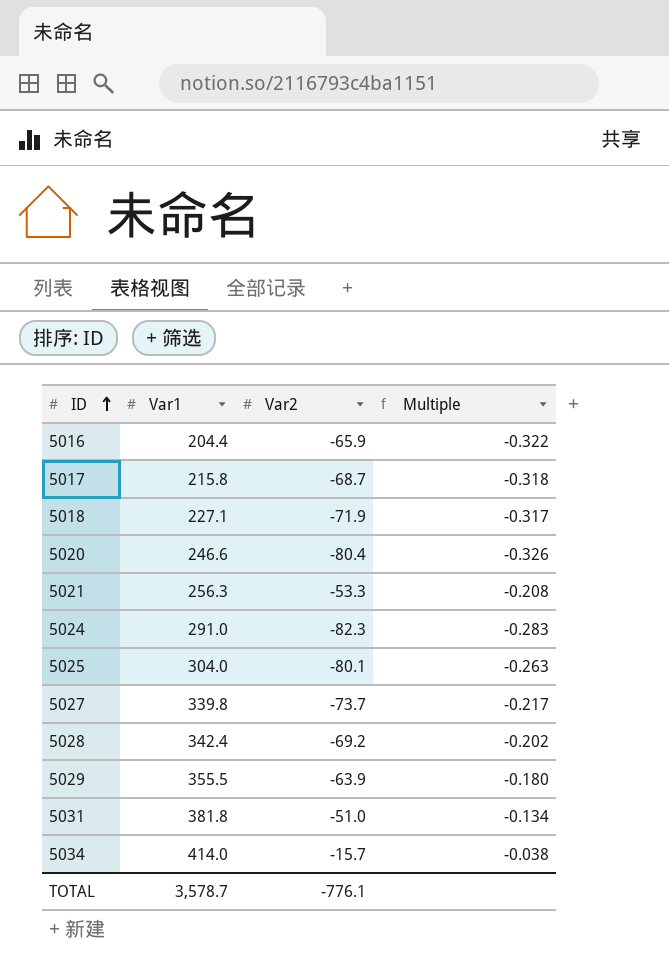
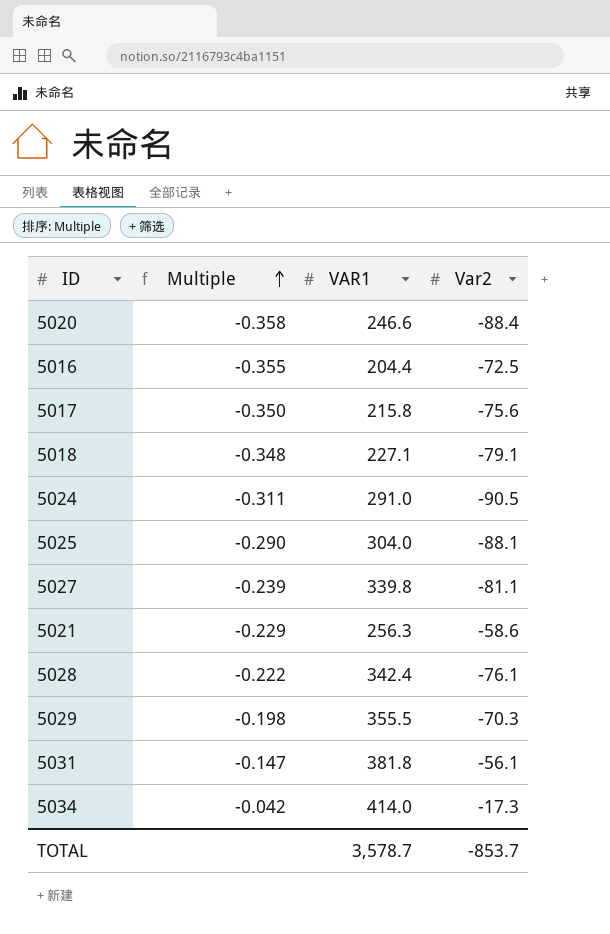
row order: ID ascending -> Multiple ascending
column Multiple | position: 4 -> 2
column name: Var1 -> VAR1
5020 | Multiple: -0.326 -> -0.358
5020 | Var2: -80.4 -> -88.4
5016 | Multiple: -0.322 -> -0.355
5016 | Var2: -65.9 -> -72.5
5017 | Multiple: -0.318 -> -0.350
5017 | Var2: -68.7 -> -75.6
5018 | Multiple: -0.317 -> -0.348
5018 | Var2: -71.9 -> -79.1
5024 | Multiple: -0.283 -> -0.311
5024 | Var2: -82.3 -> -90.5
5025 | Multiple: -0.263 -> -0.290
5025 | Var2: -80.1 -> -88.1
5027 | Multiple: -0.217 -> -0.239
5027 | Var2: -73.7 -> -81.1
5021 | Multiple: -0.208 -> -0.229
5021 | Var2: -53.3 -> -58.6
5028 | Multiple: -0.202 -> -0.222
5028 | Var2: -69.2 -> -76.1
5029 | Multiple: -0.180 -> -0.198
5029 | Var2: -63.9 -> -70.3
5031 | Multiple: -0.134 -> -0.147
5031 | Var2: -51.0 -> -56.1
5034 | Multiple: -0.038 -> -0.042
5034 | Var2: -15.7 -> -17.3
TOTAL | Var2: -776.1 -> -853.7

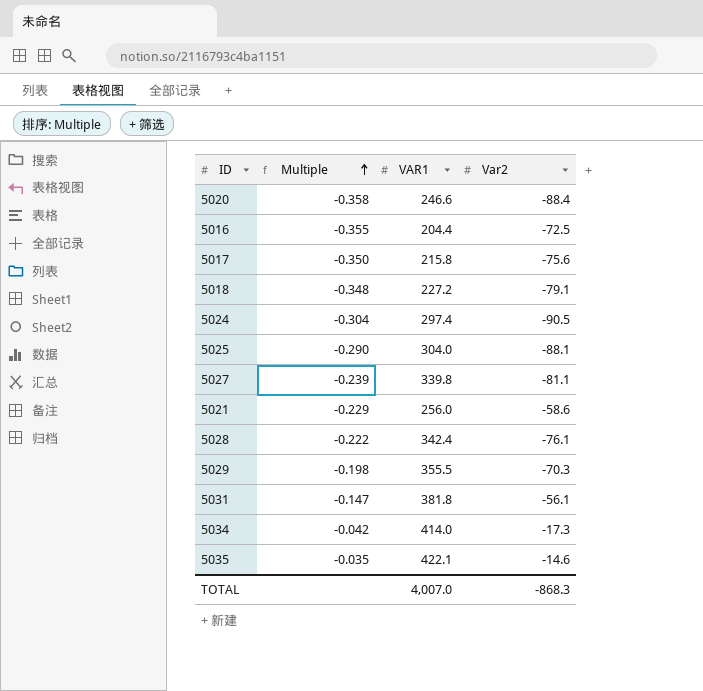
5018 | VAR1: 227.1 -> 227.2
5024 | Multiple: -0.311 -> -0.304
5024 | VAR1: 291.0 -> 297.4
5021 | VAR1: 256.3 -> 256.0
row 5035: none -> -0.035 | 422.1 | -14.6
TOTAL | VAR1: 3,578.7 -> 4,007.0
TOTAL | Var2: -853.7 -> -868.3

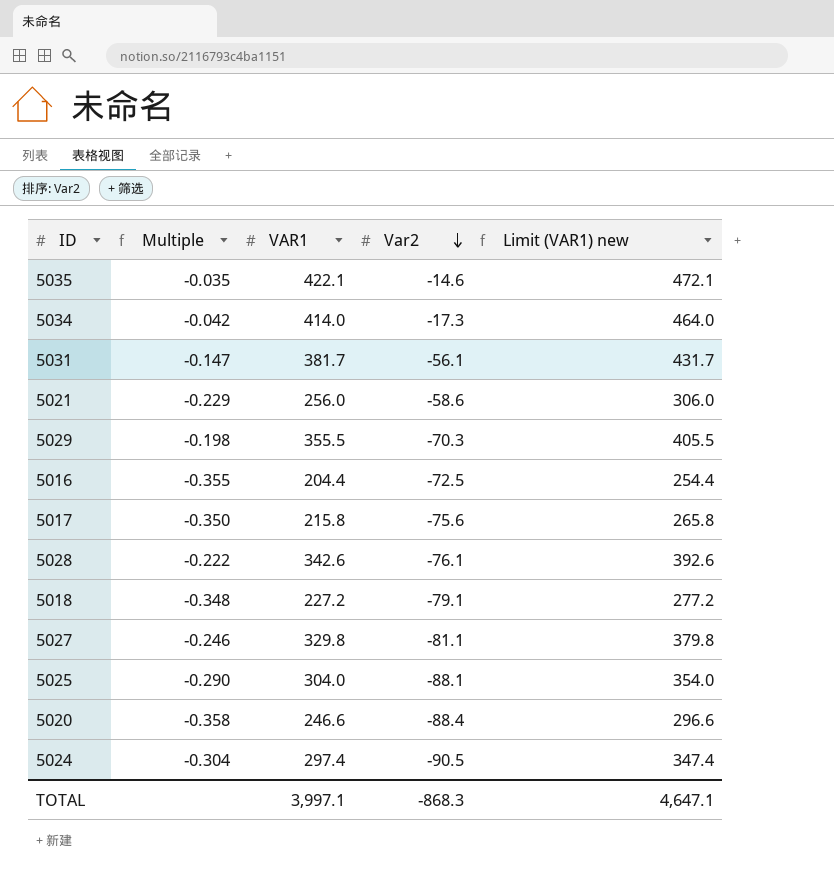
row order: Multiple ascending -> Var2 descending
column Limit (VAR1) new | formula: none -> [VAR1] + 50
5031 | VAR1: 381.8 -> 381.7
5028 | VAR1: 342.4 -> 342.6
5027 | Multiple: -0.239 -> -0.246
5027 | VAR1: 339.8 -> 329.8
TOTAL | VAR1: 4,007.0 -> 3,997.1

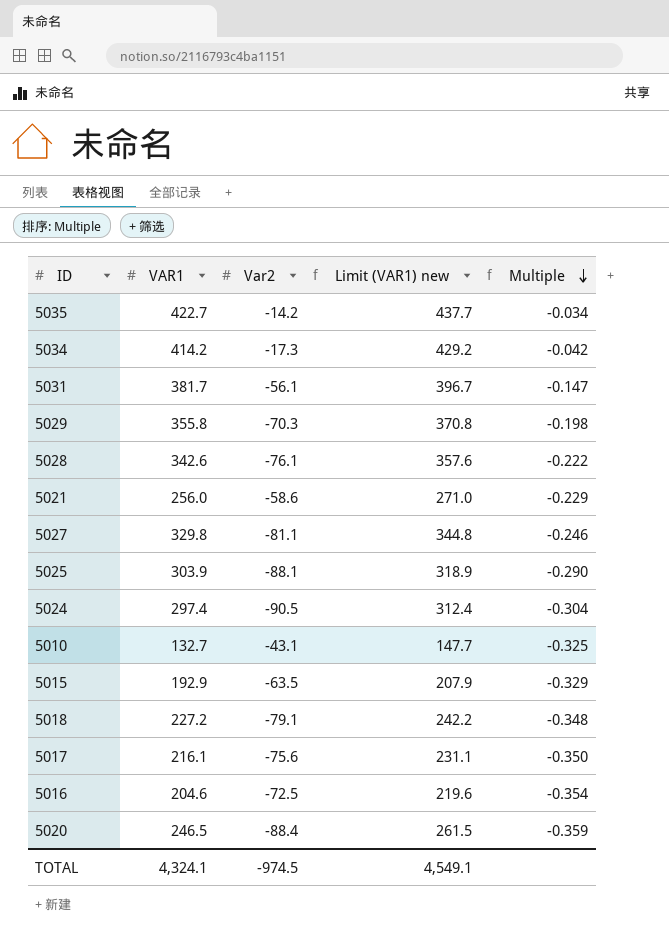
row order: Var2 descending -> Multiple descending
column Limit (VAR1) new | formula: [VAR1] + 50 -> [VAR1] + 15
column Multiple | position: 2 -> 5
5035 | VAR1: 422.1 -> 422.7
5035 | Var2: -14.6 -> -14.2
5035 | Multiple: -0.035 -> -0.034
5034 | VAR1: 414.0 -> 414.2
5029 | VAR1: 355.5 -> 355.8
5025 | VAR1: 304.0 -> 303.9
row 5010: none -> 132.7 | -43.1 | 147.7 | -0.325
row 5015: none -> 192.9 | -63.5 | 207.9 | -0.329
5017 | VAR1: 215.8 -> 216.1
5016 | VAR1: 204.4 -> 204.6
5016 | Multiple: -0.355 -> -0.354
5020 | VAR1: 246.6 -> 246.5
5020 | Multiple: -0.358 -> -0.359
TOTAL | VAR1: 3,997.1 -> 4,324.1
TOTAL | Var2: -868.3 -> -974.5
TOTAL | Limit (VAR1) new: 4,647.1 -> 4,549.1

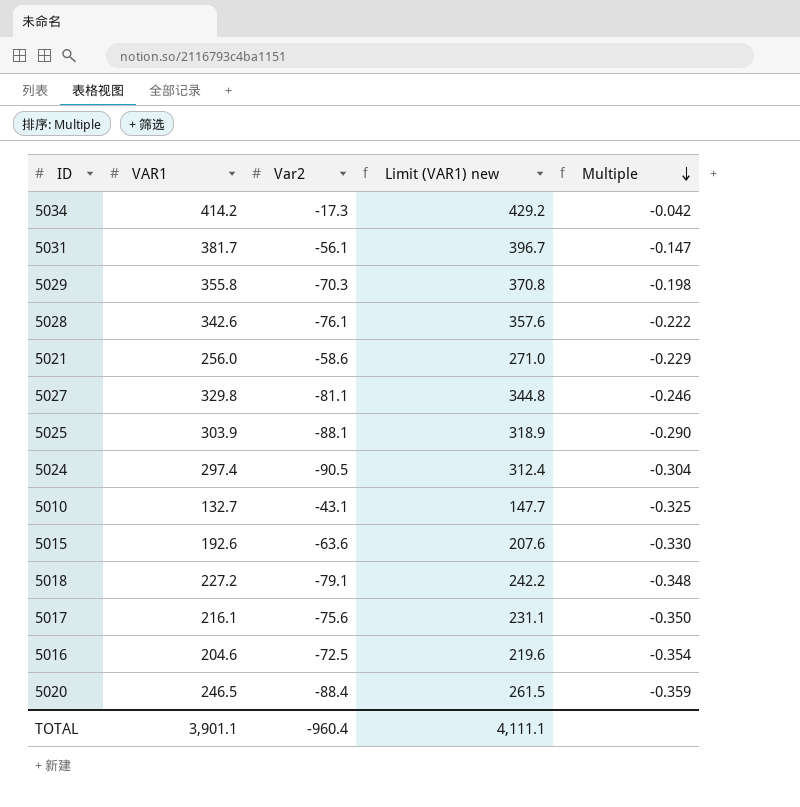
row 5035: 422.7 | -14.2 | 437.7 | -0.034 -> none
5015 | VAR1: 192.9 -> 192.6
5015 | Var2: -63.5 -> -63.6
5015 | Limit (VAR1) new: 207.9 -> 207.6
5015 | Multiple: -0.329 -> -0.330
TOTAL | VAR1: 4,324.1 -> 3,901.1
TOTAL | Var2: -974.5 -> -960.4
TOTAL | Limit (VAR1) new: 4,549.1 -> 4,111.1

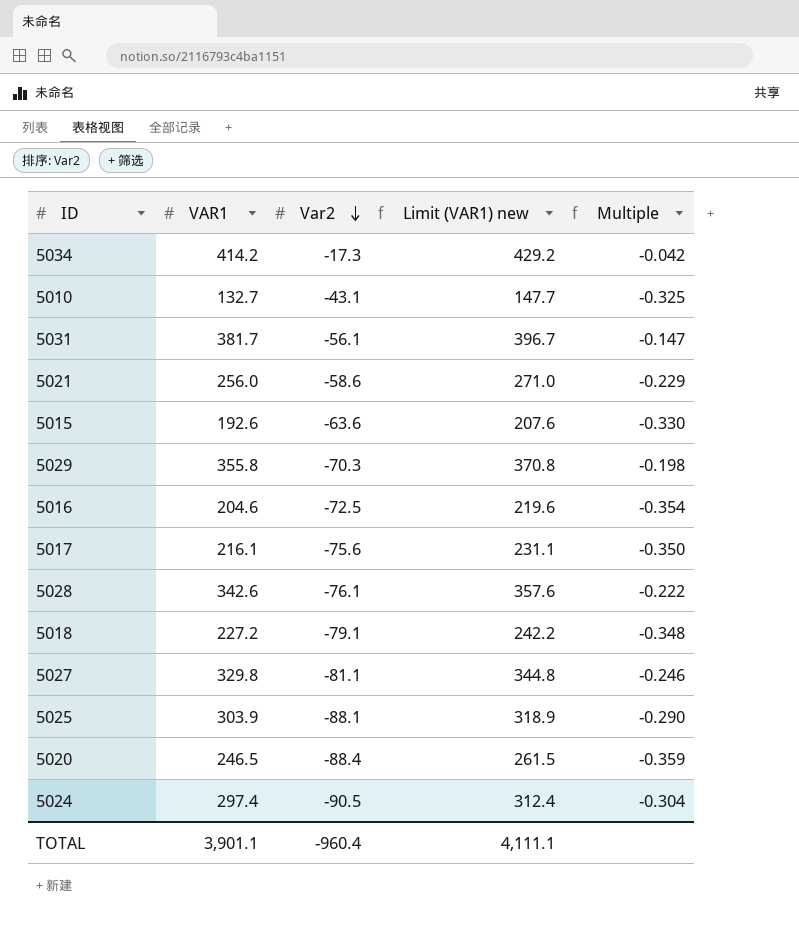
row order: Multiple descending -> Var2 descending

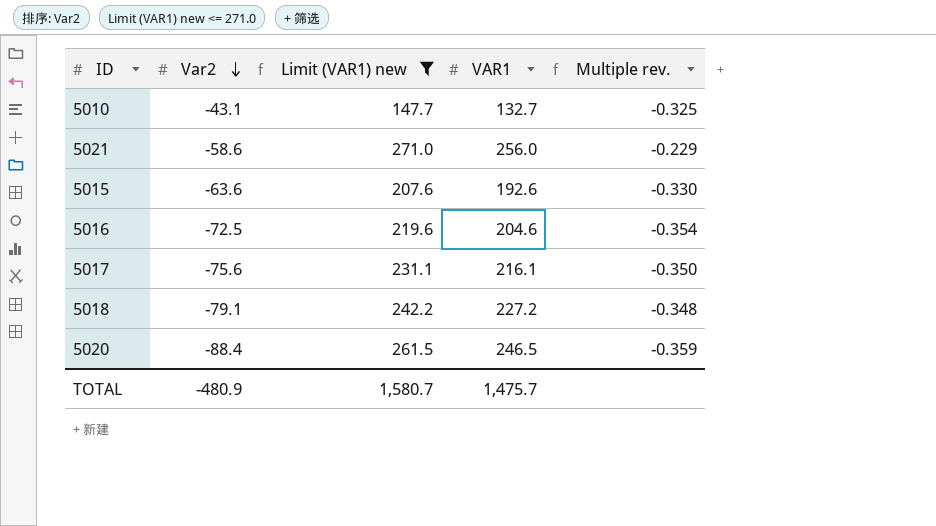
filter: none -> Limit (VAR1) new <= 271.0
column VAR1 | position: 2 -> 4
column name: Multiple -> Multiple rev.
TOTAL | Var2: -960.4 -> -480.9
TOTAL | Limit (VAR1) new: 4,111.1 -> 1,580.7
TOTAL | VAR1: 3,901.1 -> 1,475.7

